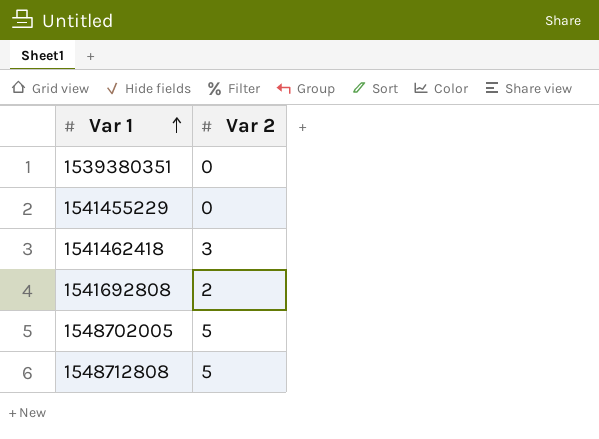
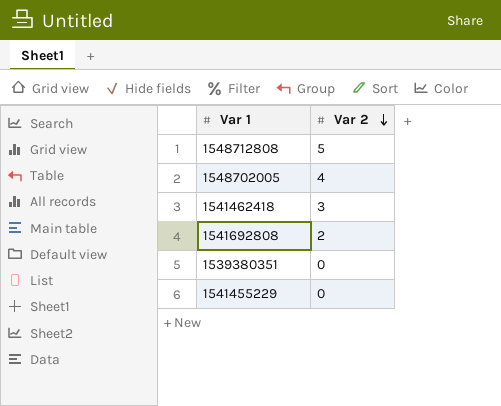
row order: Var 1 ascending -> Var 2 descending
1548702005 | Var 2: 5 -> 4

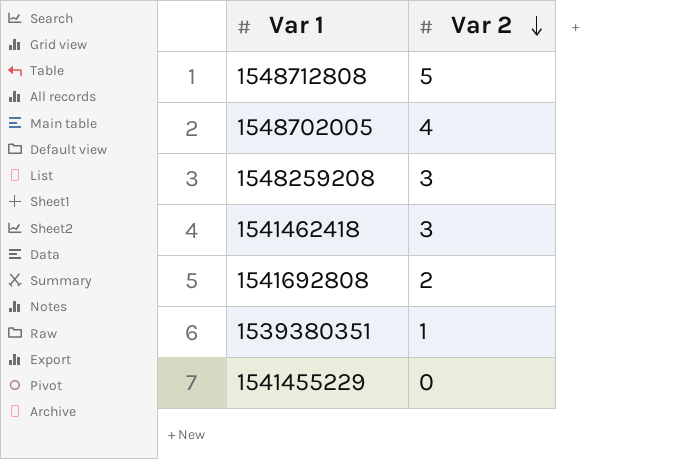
row 1548259208: none -> 3
1539380351 | Var 2: 0 -> 1

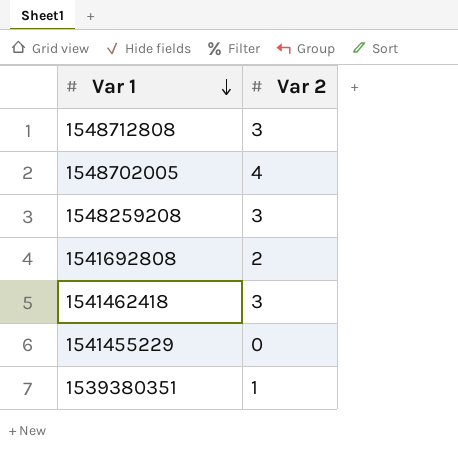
row order: Var 2 descending -> Var 1 descending
1548712808 | Var 2: 5 -> 3

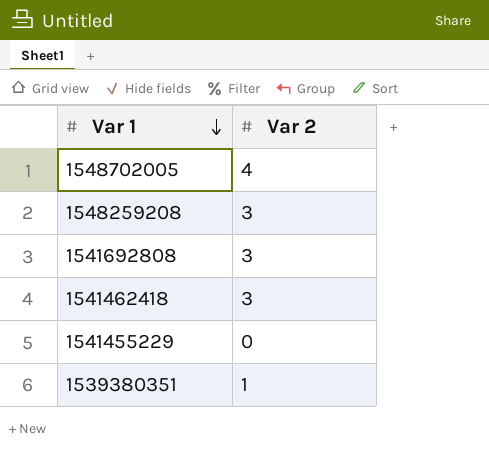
row 1548712808: 3 -> none
1541692808 | Var 2: 2 -> 3

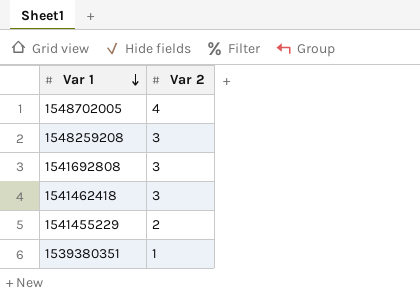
1541455229 | Var 2: 0 -> 2

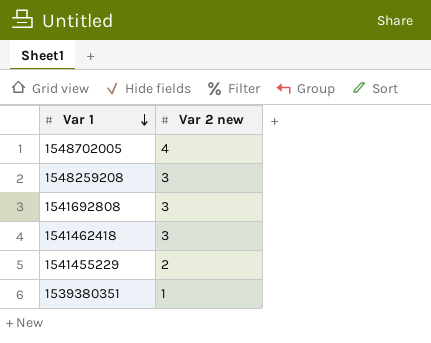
column name: Var 2 -> Var 2 new

